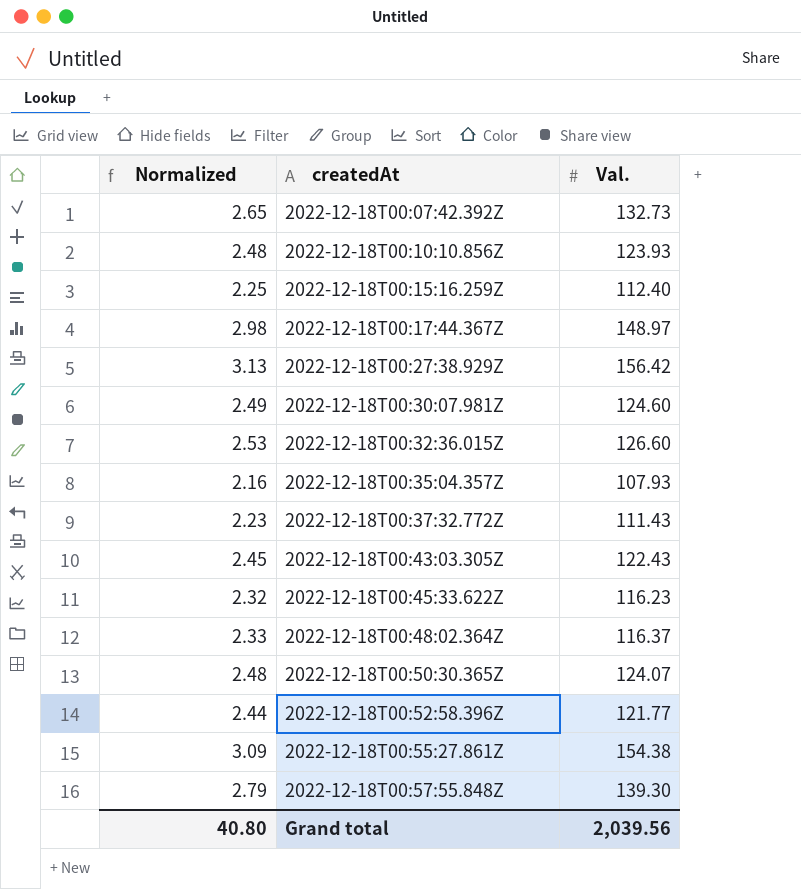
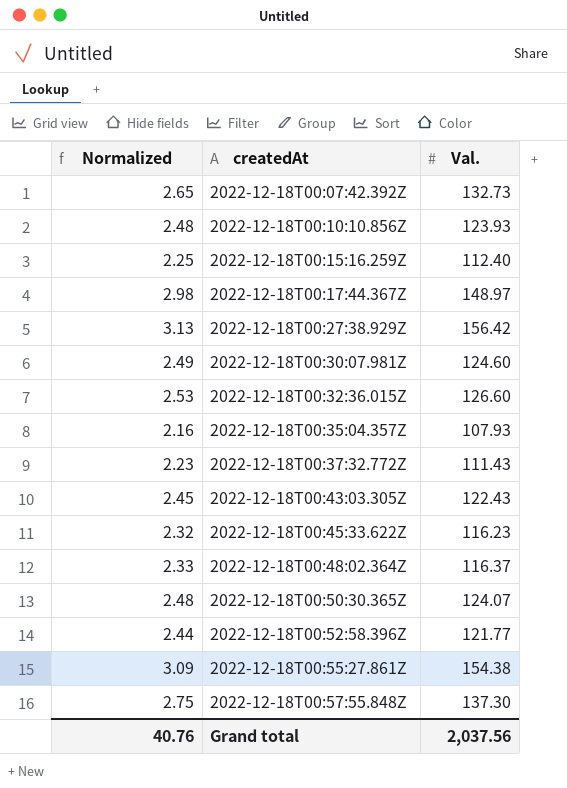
2022-12-18T00:57:55.848Z | Normalized: 2.79 -> 2.75
2022-12-18T00:57:55.848Z | Val.: 139.30 -> 137.30
Grand total | Normalized: 40.80 -> 40.76
Grand total | Val.: 2,039.56 -> 2,037.56

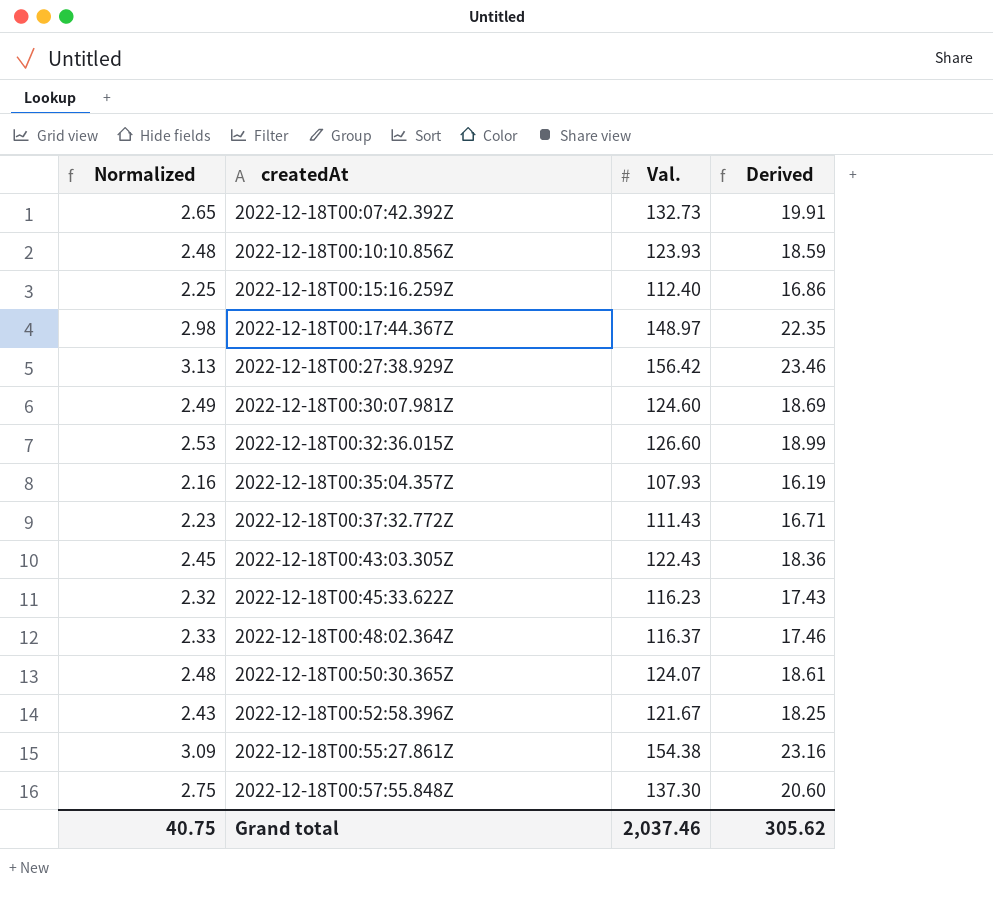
column Derived | formula: none -> [Val.] * 0.15
2022-12-18T00:52:58.396Z | Normalized: 2.44 -> 2.43
2022-12-18T00:52:58.396Z | Val.: 121.77 -> 121.67
Grand total | Normalized: 40.76 -> 40.75
Grand total | Val.: 2,037.56 -> 2,037.46

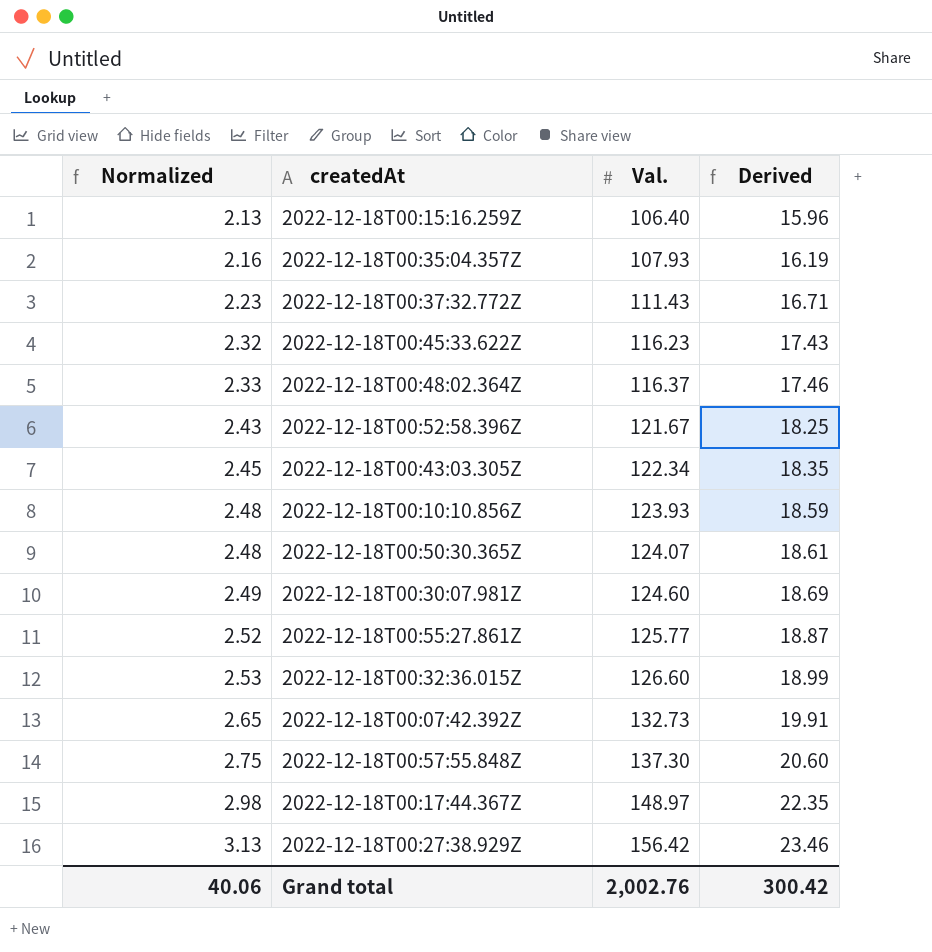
row order: createdAt ascending -> Normalized ascending
2022-12-18T00:15:16.259Z | Normalized: 2.25 -> 2.13
2022-12-18T00:15:16.259Z | Val.: 112.40 -> 106.40
2022-12-18T00:15:16.259Z | Derived: 16.86 -> 15.96
2022-12-18T00:43:03.305Z | Val.: 122.43 -> 122.34
2022-12-18T00:43:03.305Z | Derived: 18.36 -> 18.35
2022-12-18T00:55:27.861Z | Normalized: 3.09 -> 2.52
2022-12-18T00:55:27.861Z | Val.: 154.38 -> 125.77
2022-12-18T00:55:27.861Z | Derived: 23.16 -> 18.87
Grand total | Normalized: 40.75 -> 40.06
Grand total | Val.: 2,037.46 -> 2,002.76
Grand total | Derived: 305.62 -> 300.42

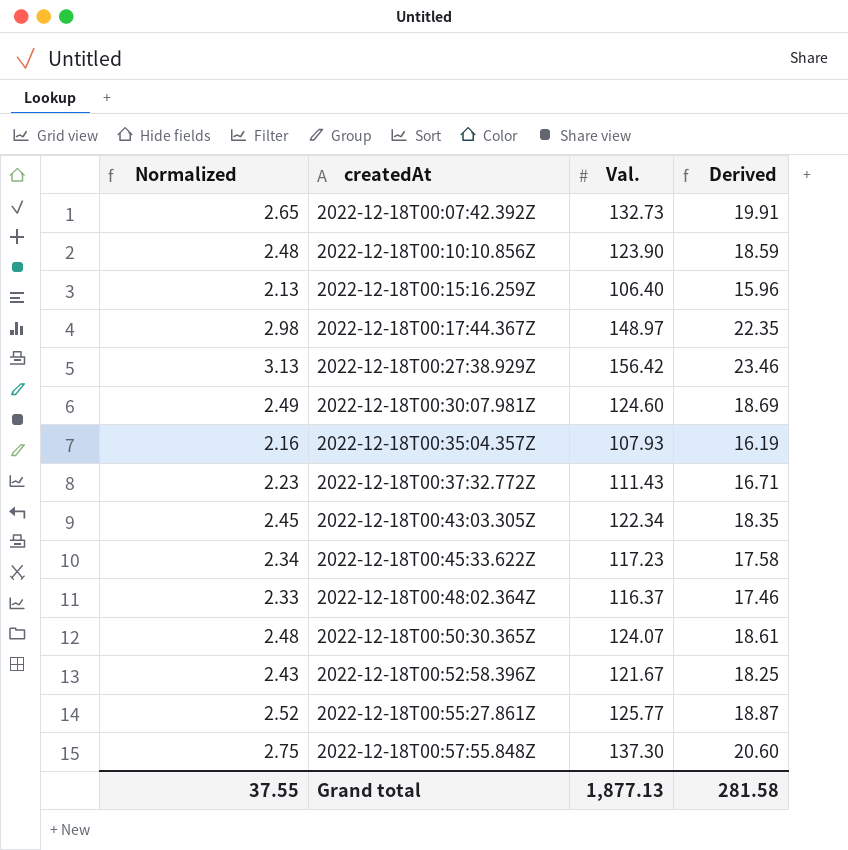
row order: Normalized ascending -> createdAt ascending
row 2022-12-18T00:32:36.015Z: 2.53 | 126.60 | 18.99 -> none
2022-12-18T00:10:10.856Z | Val.: 123.93 -> 123.90
2022-12-18T00:45:33.622Z | Normalized: 2.32 -> 2.34
2022-12-18T00:45:33.622Z | Val.: 116.23 -> 117.23
2022-12-18T00:45:33.622Z | Derived: 17.43 -> 17.58
Grand total | Normalized: 40.06 -> 37.55
Grand total | Val.: 2,002.76 -> 1,877.13
Grand total | Derived: 300.42 -> 281.58

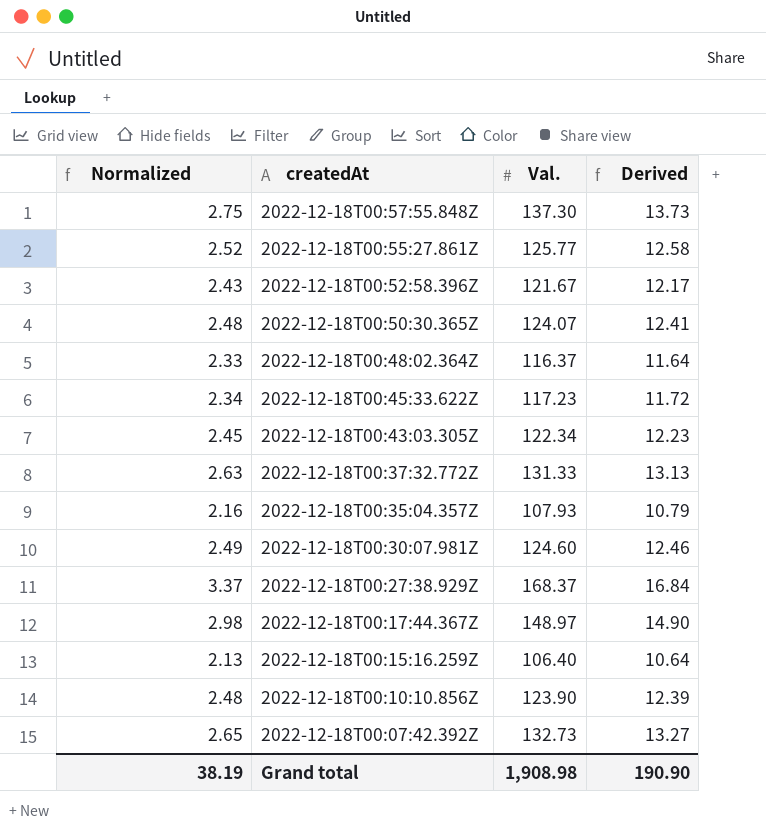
row order: createdAt ascending -> createdAt descending
column Derived | formula: [Val.] * 0.15 -> [Val.] * 0.1
2022-12-18T00:37:32.772Z | Normalized: 2.23 -> 2.63
2022-12-18T00:37:32.772Z | Val.: 111.43 -> 131.33
2022-12-18T00:27:38.929Z | Normalized: 3.13 -> 3.37
2022-12-18T00:27:38.929Z | Val.: 156.42 -> 168.37
Grand total | Normalized: 37.55 -> 38.19
Grand total | Val.: 1,877.13 -> 1,908.98
Grand total | Derived: 281.58 -> 190.90

